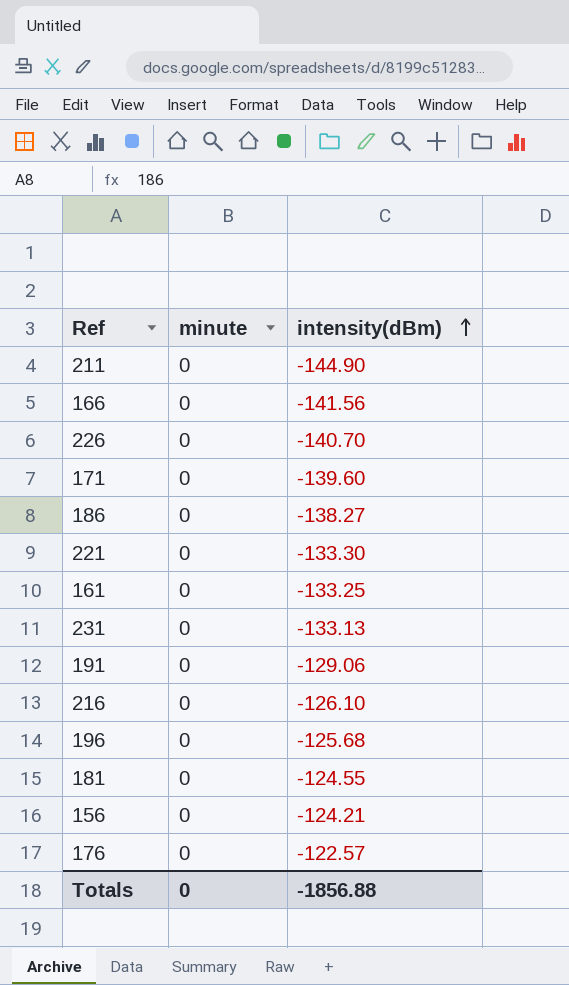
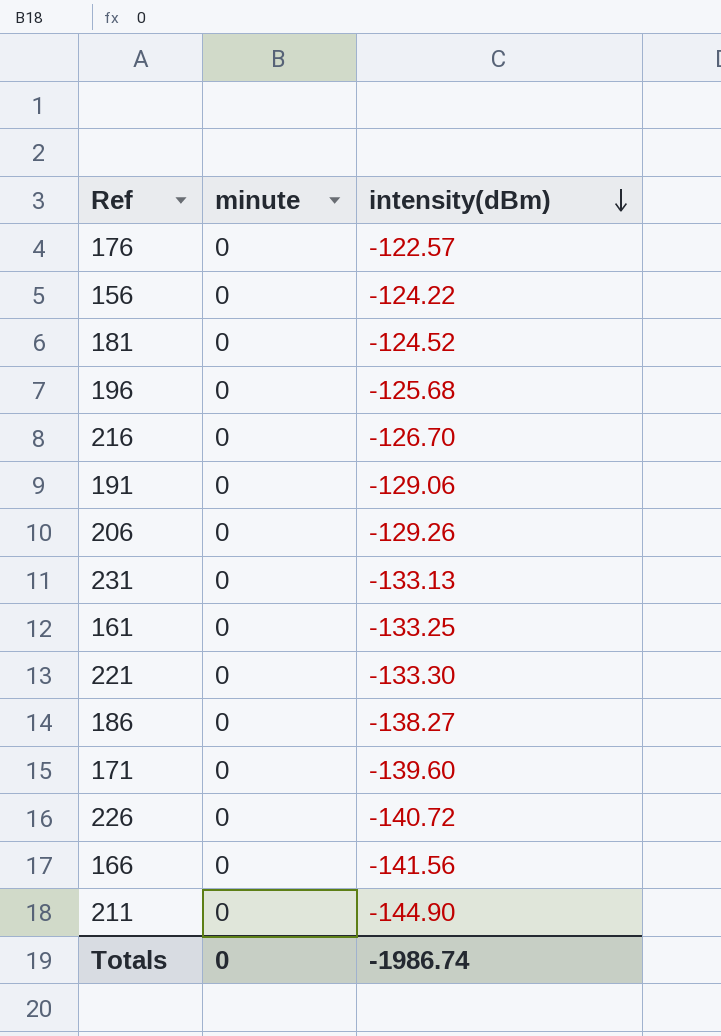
row order: intensity(dBm) ascending -> intensity(dBm) descending
156 | intensity(dBm): -124.21 -> -124.22
181 | intensity(dBm): -124.55 -> -124.52
216 | intensity(dBm): -126.10 -> -126.70
row 206: none -> 0 | -129.26
226 | intensity(dBm): -140.70 -> -140.72
Totals | intensity(dBm): -1856.88 -> -1986.74

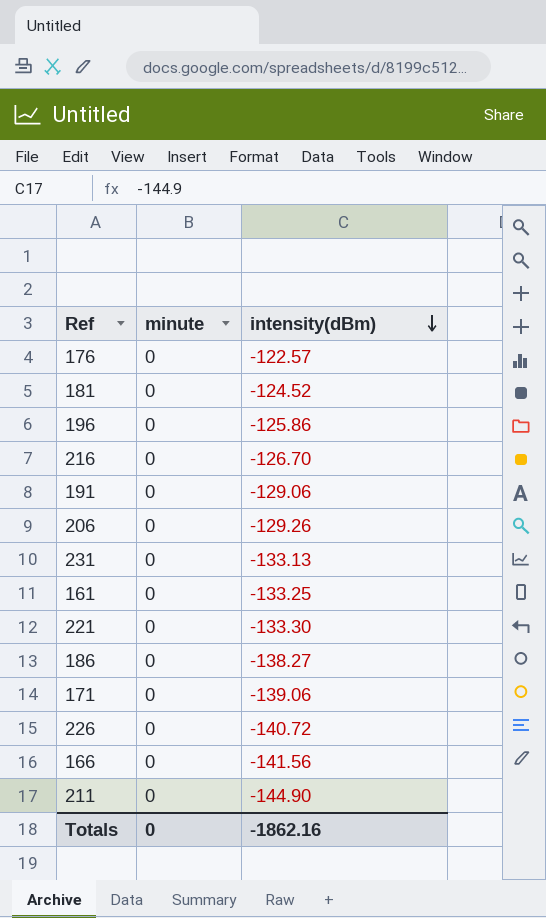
row 156: 0 | -124.22 -> none
196 | intensity(dBm): -125.68 -> -125.86
171 | intensity(dBm): -139.60 -> -139.06
Totals | intensity(dBm): -1986.74 -> -1862.16

